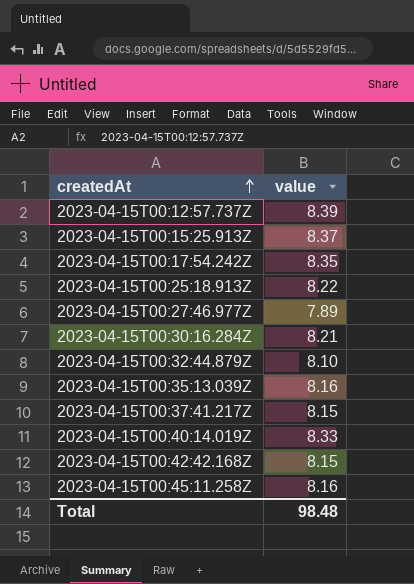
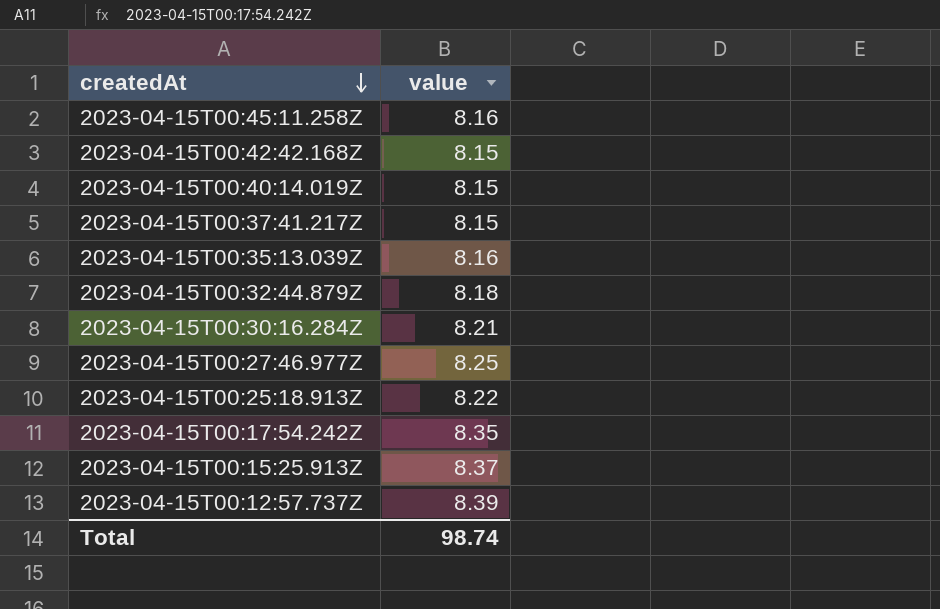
row order: createdAt ascending -> createdAt descending
2023-04-15T00:40:14.019Z | value: 8.33 -> 8.15
2023-04-15T00:32:44.879Z | value: 8.10 -> 8.18
2023-04-15T00:27:46.977Z | value: 7.89 -> 8.25
Total | value: 98.48 -> 98.74

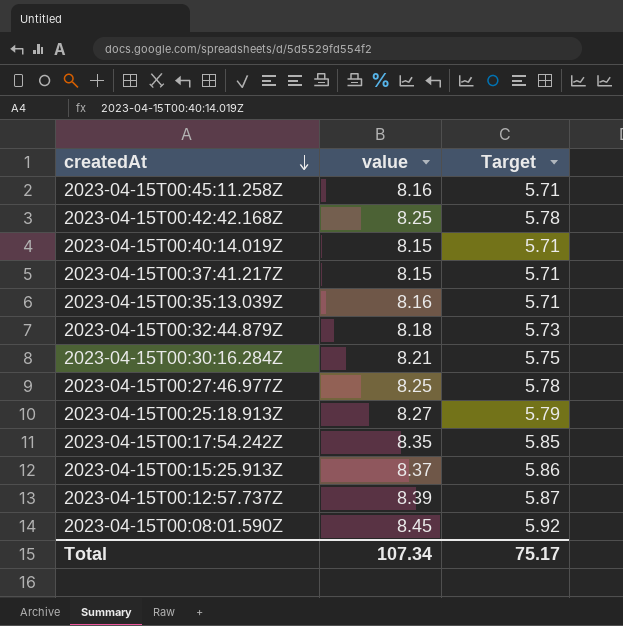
column Target | formula: none -> [value] * 0.7
2023-04-15T00:42:42.168Z | value: 8.15 -> 8.25
2023-04-15T00:25:18.913Z | value: 8.22 -> 8.27
row 2023-04-15T00:08:01.590Z: none -> 8.45 | 5.92
Total | value: 98.74 -> 107.34

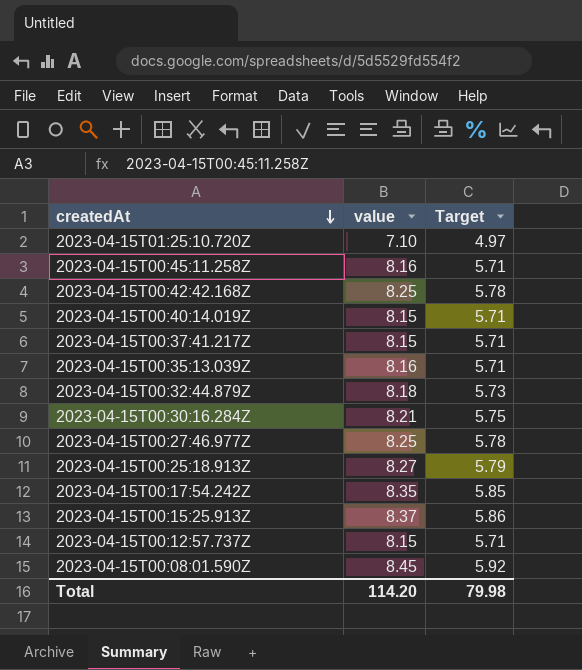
row 2023-04-15T01:25:10.720Z: none -> 7.10 | 4.97
2023-04-15T00:12:57.737Z | value: 8.39 -> 8.15
2023-04-15T00:12:57.737Z | Target: 5.87 -> 5.71
Total | value: 107.34 -> 114.20
Total | Target: 75.17 -> 79.98

